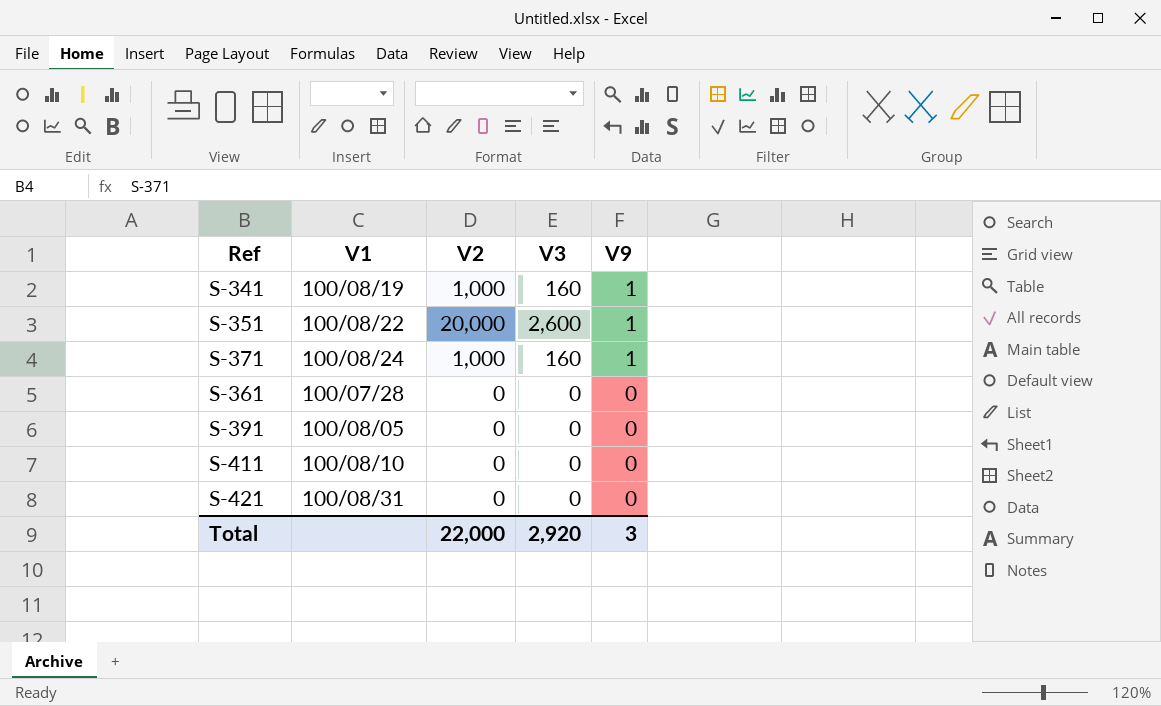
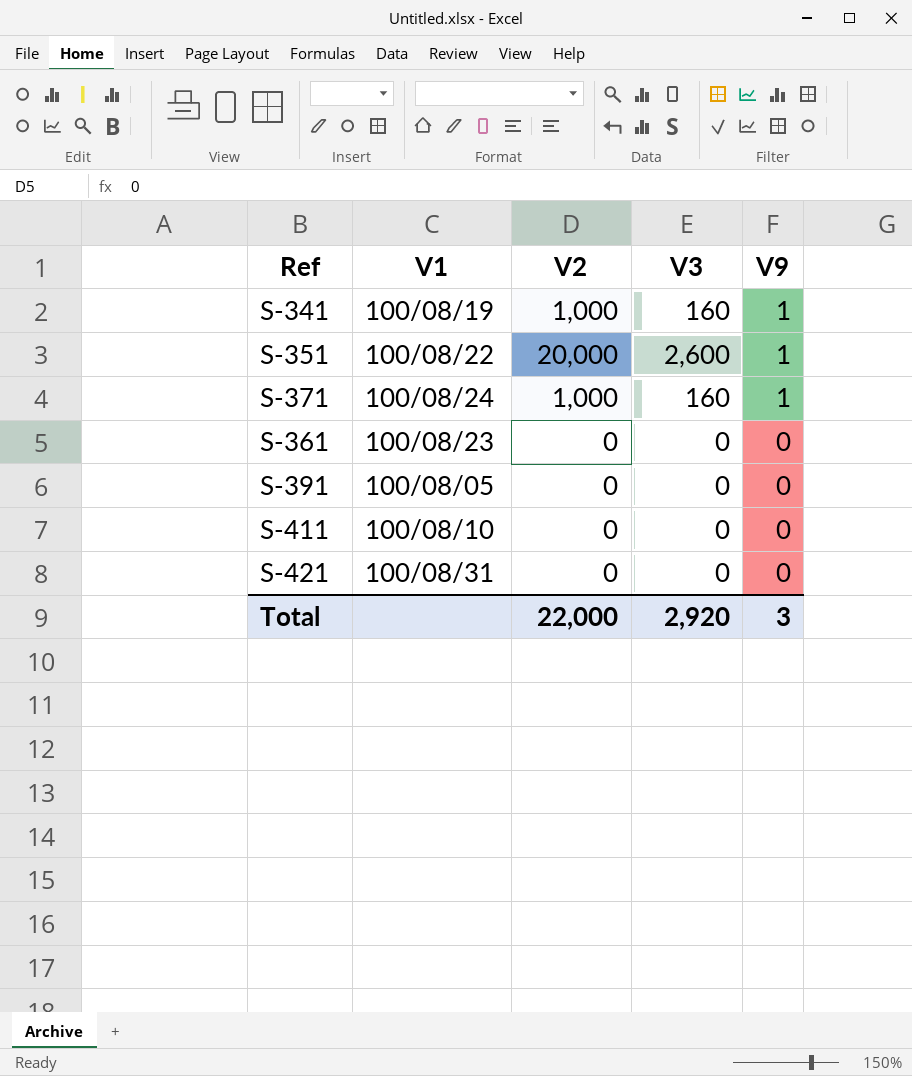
S-361 | V1: 100/07/28 -> 100/08/23

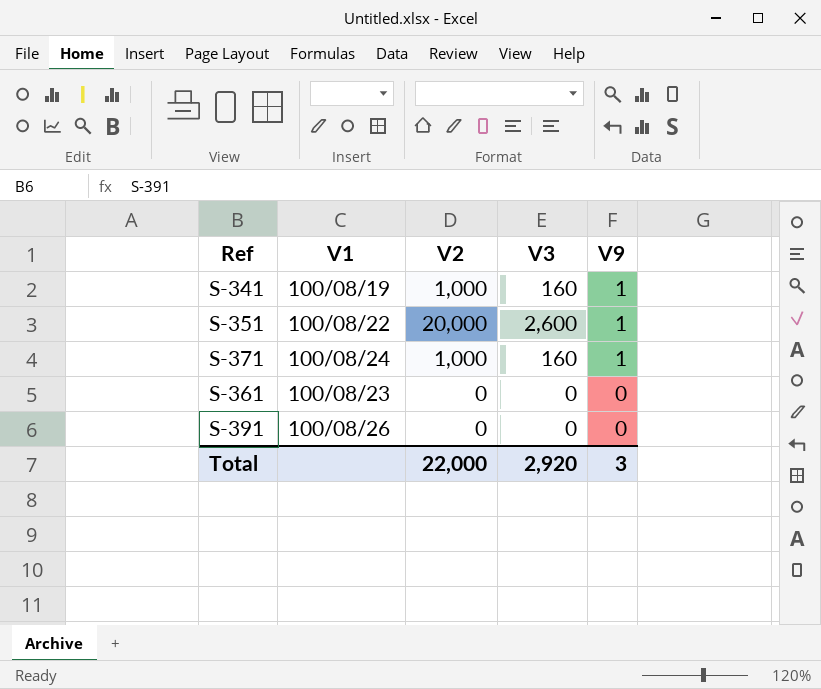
row S-411: 100/08/10 | 0 | 0 | 0 -> none
row S-421: 100/08/31 | 0 | 0 | 0 -> none
S-391 | V1: 100/08/05 -> 100/08/26

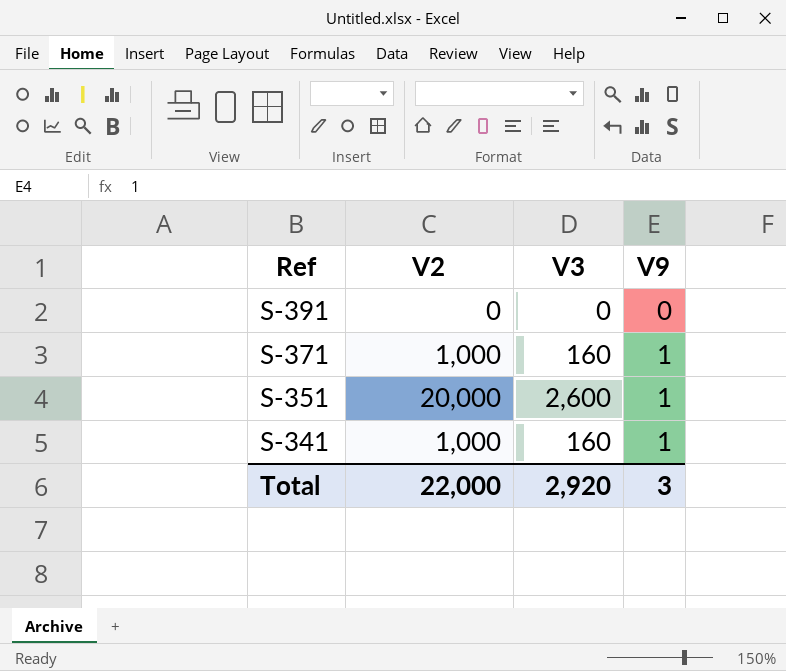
row order: V9 descending -> Ref descending
column V1 | position: 2 -> none
row S-361: 100/08/23 | 0 | 0 | 0 -> none

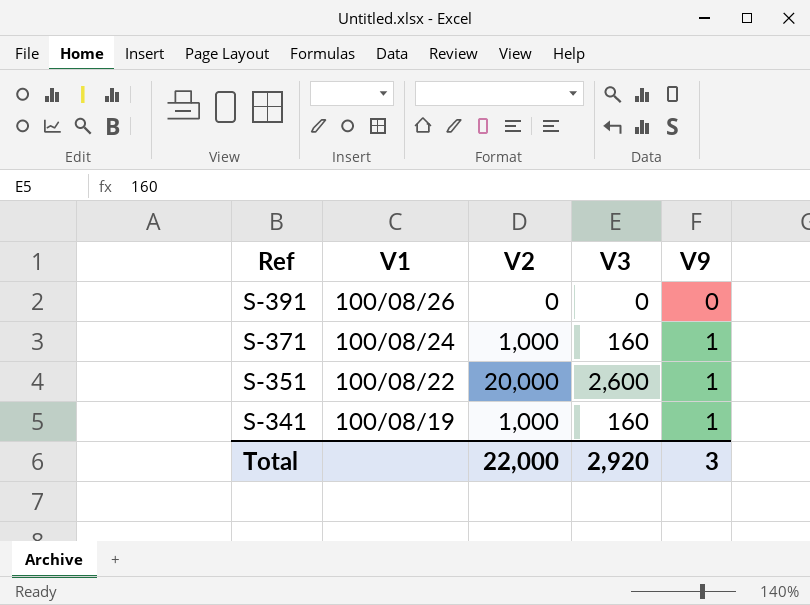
column V1 | position: none -> 2

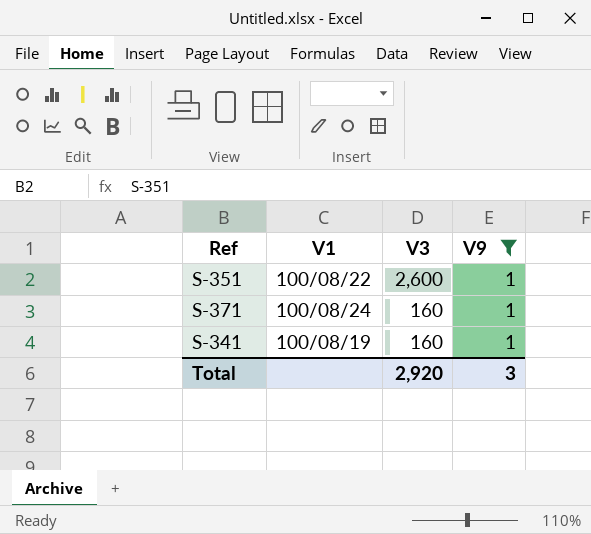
filter: none -> V9 = 1
row order: Ref descending -> V3 descending
column V2 | position: 3 -> none

